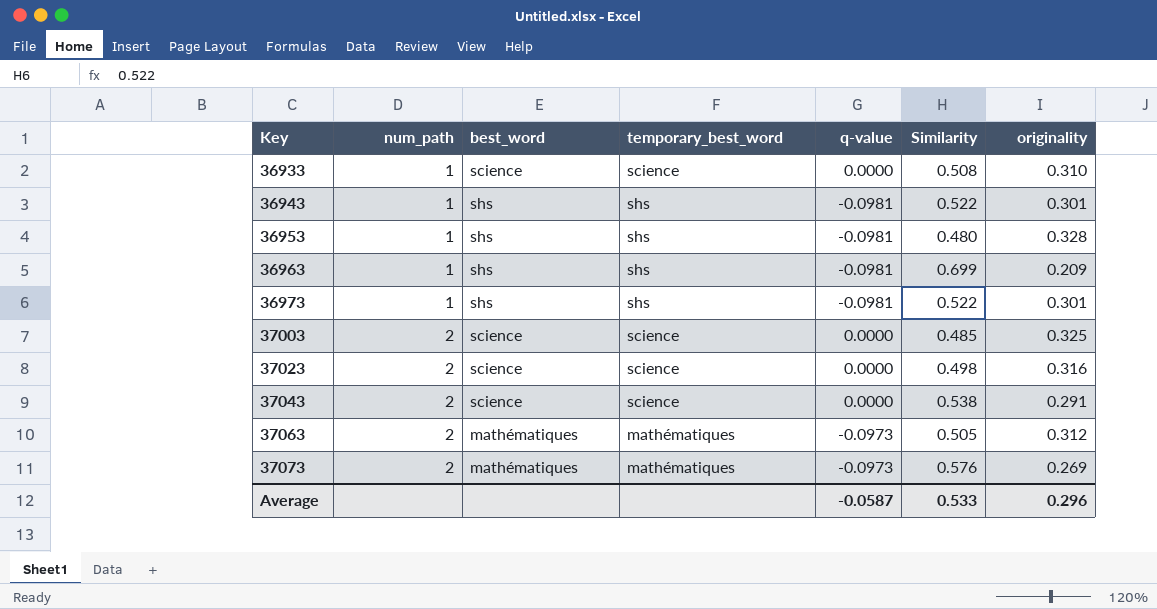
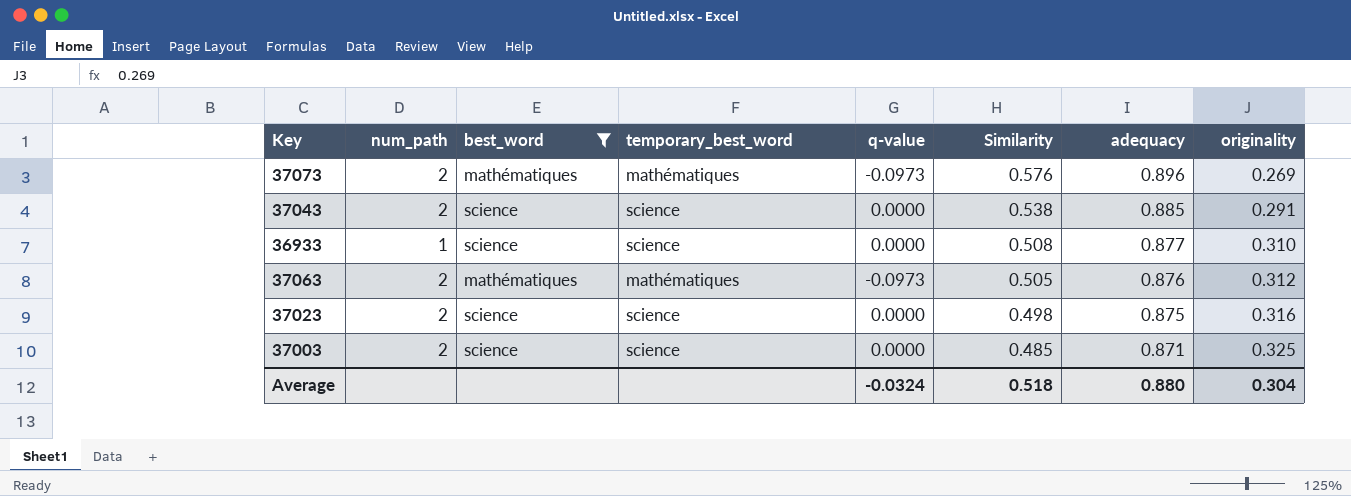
filter: none -> best_word != shs
row order: Key ascending -> Similarity descending
column adequacy | position: none -> 7
Average | q-value: -0.0587 -> -0.0324
Average | Similarity: 0.533 -> 0.518
Average | originality: 0.296 -> 0.304

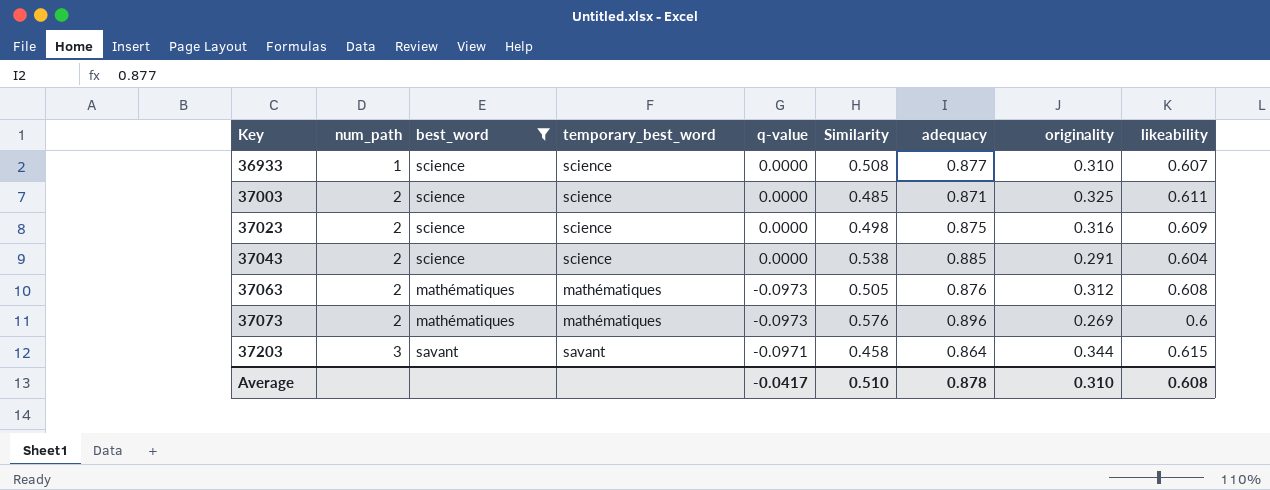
row order: Similarity descending -> Key ascending
column likeability | position: none -> 9
row 37203: none -> 3 | savant | savant | -0.0971 | 0.458 | 0.864 | 0.344 | 0.615
Average | q-value: -0.0324 -> -0.0417
Average | Similarity: 0.518 -> 0.510
Average | adequacy: 0.880 -> 0.878
Average | originality: 0.304 -> 0.310

